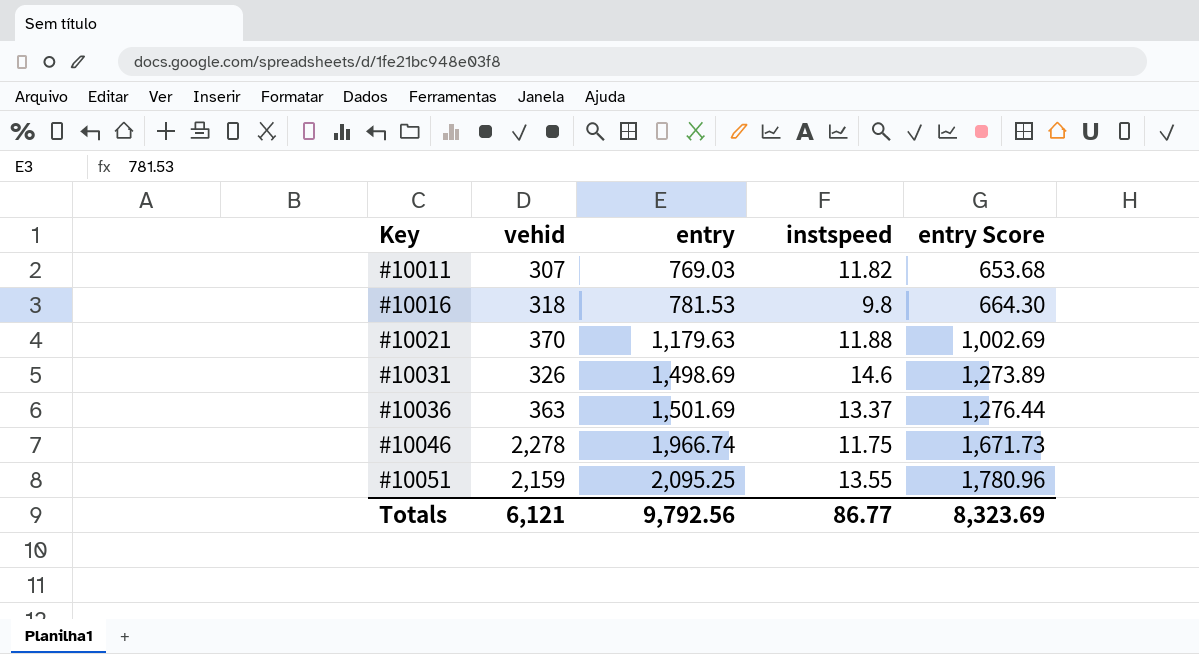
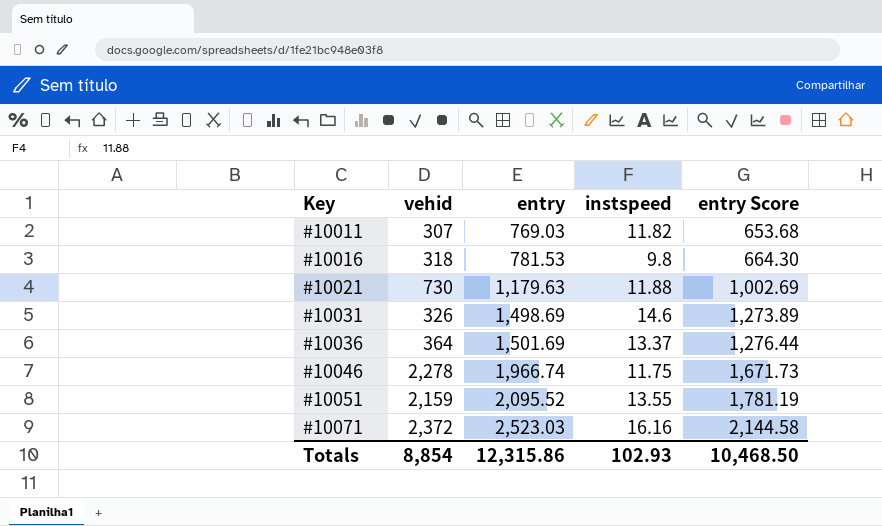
#10021 | vehid: 370 -> 730
#10036 | vehid: 363 -> 364
#10051 | entry: 2,095.25 -> 2,095.52
#10051 | entry Score: 1,780.96 -> 1,781.19
row #10071: none -> 2,372 | 2,523.03 | 16.16 | 2,144.58
Totals | vehid: 6,121 -> 8,854
Totals | entry: 9,792.56 -> 12,315.86
Totals | instspeed: 86.77 -> 102.93
Totals | entry Score: 8,323.69 -> 10,468.50

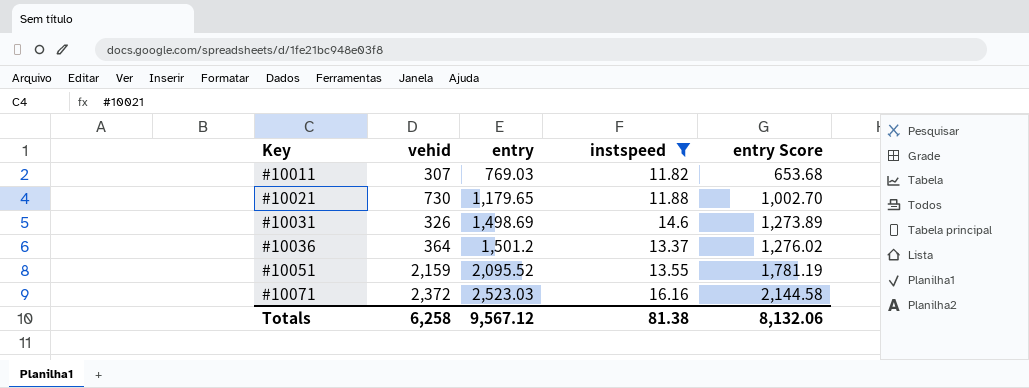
filter: none -> instspeed >= 11.82
#10021 | entry: 1,179.63 -> 1,179.65
#10021 | entry Score: 1,002.69 -> 1,002.70
#10036 | entry: 1,501.69 -> 1,501.2
#10036 | entry Score: 1,276.44 -> 1,276.02
Totals | vehid: 8,854 -> 6,258
Totals | entry: 12,315.86 -> 9,567.12
Totals | instspeed: 102.93 -> 81.38
Totals | entry Score: 10,468.50 -> 8,132.06

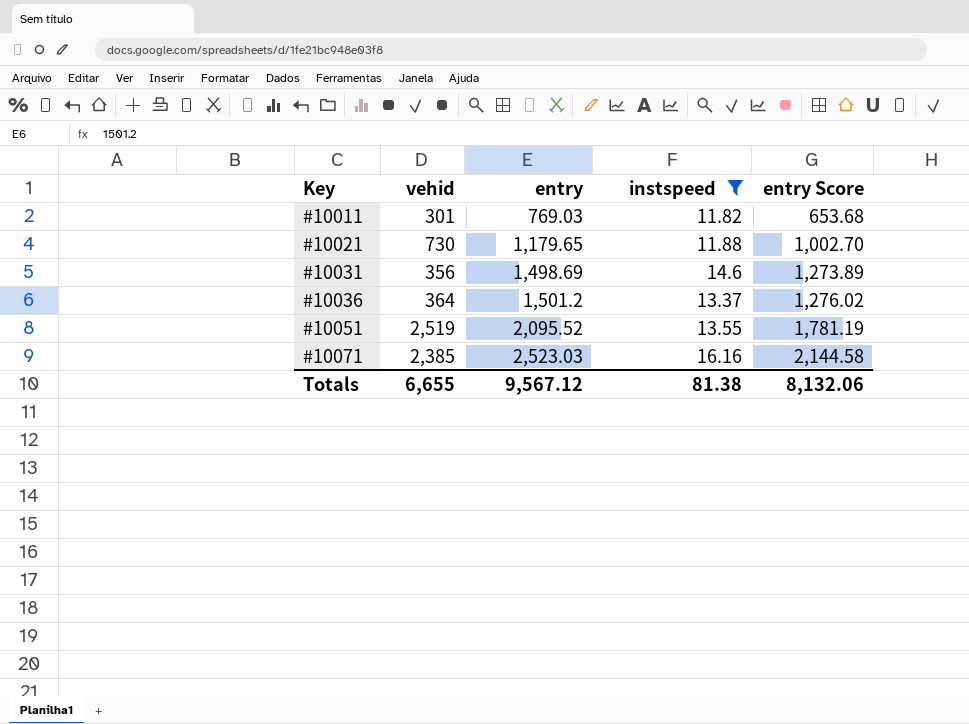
#10011 | vehid: 307 -> 301
#10031 | vehid: 326 -> 356
#10051 | vehid: 2,159 -> 2,519
#10071 | vehid: 2,372 -> 2,385
Totals | vehid: 6,258 -> 6,655

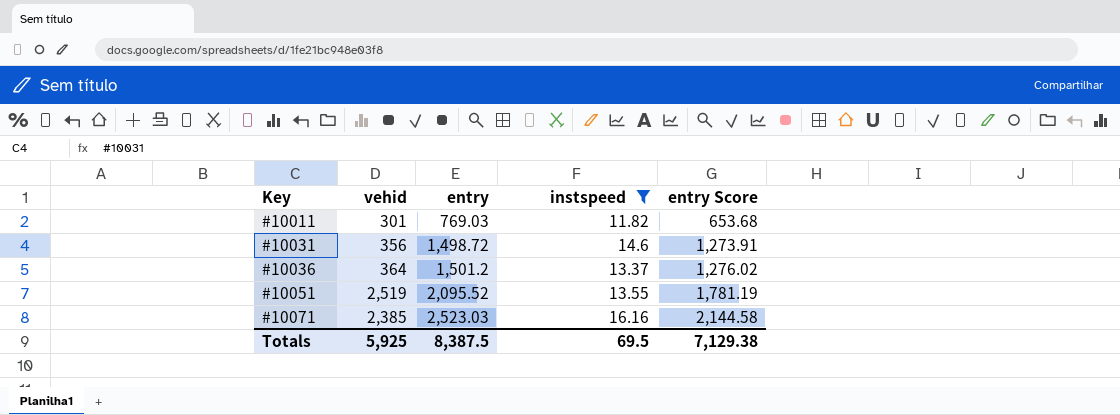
row #10021: 730 | 1,179.65 | 11.88 | 1,002.70 -> none
#10031 | entry: 1,498.69 -> 1,498.72
#10031 | entry Score: 1,273.89 -> 1,273.91
Totals | vehid: 6,655 -> 5,925
Totals | entry: 9,567.12 -> 8,387.5
Totals | instspeed: 81.38 -> 69.5
Totals | entry Score: 8,132.06 -> 7,129.38

